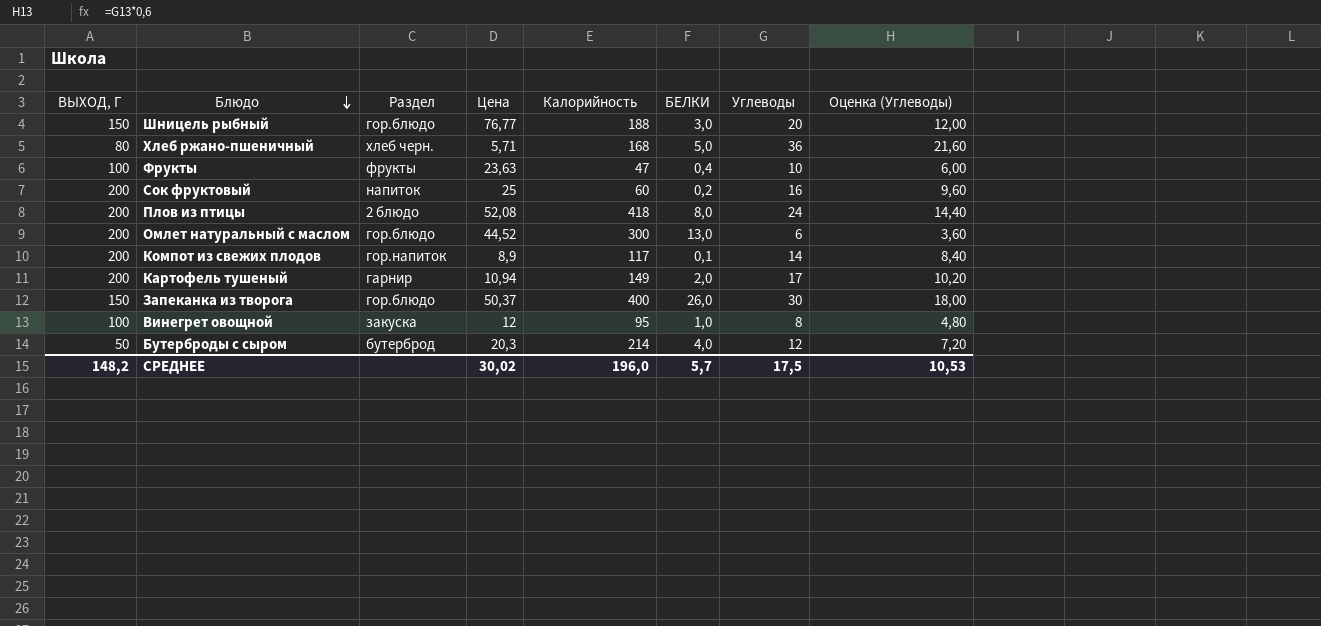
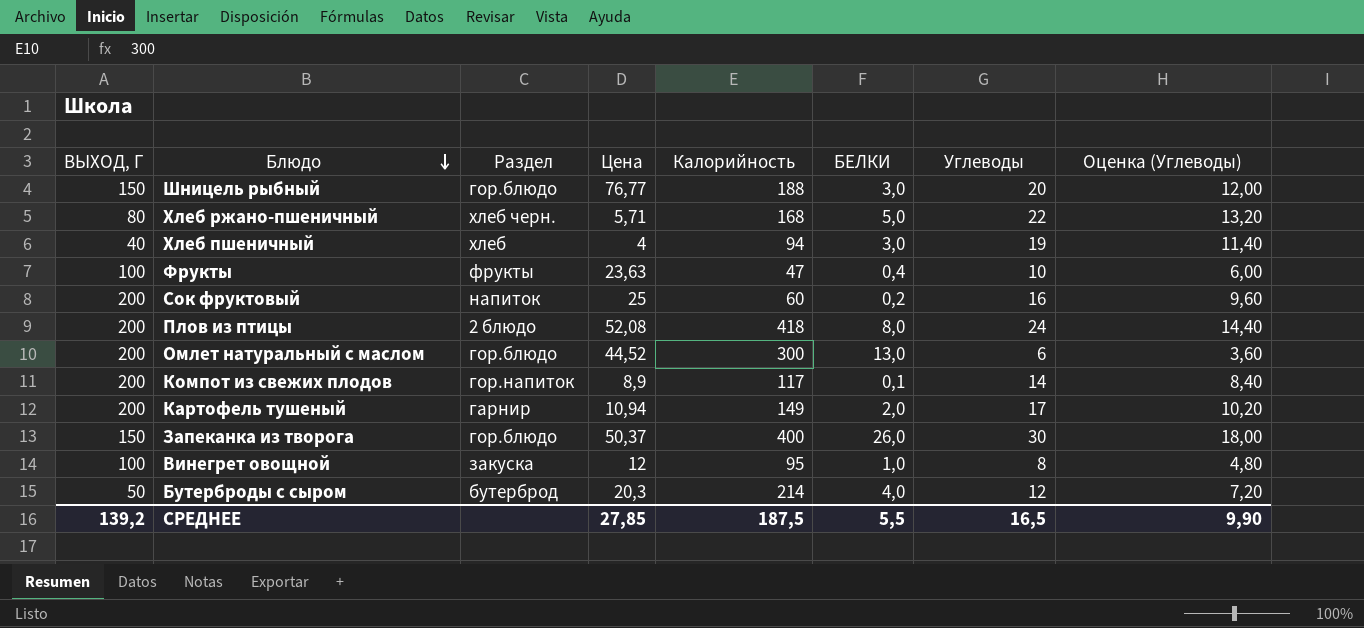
Хлеб ржано-пшеничный | Углеводы: 36 -> 22
Хлеб ржано-пшеничный | Оценка (Углеводы): 21,60 -> 13,20
row Хлеб пшеничный: none -> 40 | хлеб | 4 | 94 | 3,0 | 19 | 11,40
СРЕДНЕЕ | ВЫХОД, Г: 148,2 -> 139,2
СРЕДНЕЕ | Цена: 30,02 -> 27,85
СРЕДНЕЕ | Калорийность: 196,0 -> 187,5
СРЕДНЕЕ | БЕЛКИ: 5,7 -> 5,5
СРЕДНЕЕ | Углеводы: 17,5 -> 16,5
СРЕДНЕЕ | Оценка (Углеводы): 10,53 -> 9,90

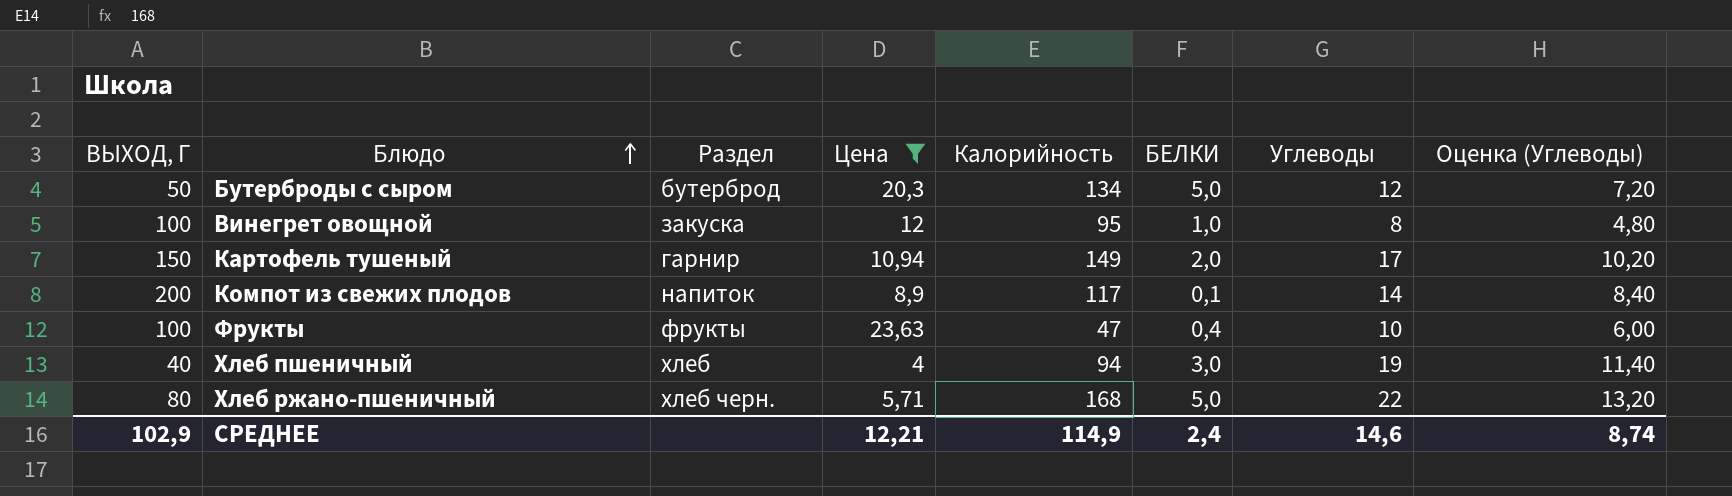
filter: none -> Цена <= 23,63
row order: Блюдо descending -> Блюдо ascending
Бутерброды с сыром | Калорийность: 214 -> 134
Бутерброды с сыром | БЕЛКИ: 4,0 -> 5,0
Картофель тушеный | ВЫХОД, Г: 200 -> 150
Компот из свежих плодов | Раздел: гор.напиток -> напиток
СРЕДНЕЕ | ВЫХОД, Г: 139,2 -> 102,9
СРЕДНЕЕ | Цена: 27,85 -> 12,21
СРЕДНЕЕ | Калорийность: 187,5 -> 114,9
СРЕДНЕЕ | БЕЛКИ: 5,5 -> 2,4
СРЕДНЕЕ | Углеводы: 16,5 -> 14,6
СРЕДНЕЕ | Оценка (Углеводы): 9,90 -> 8,74

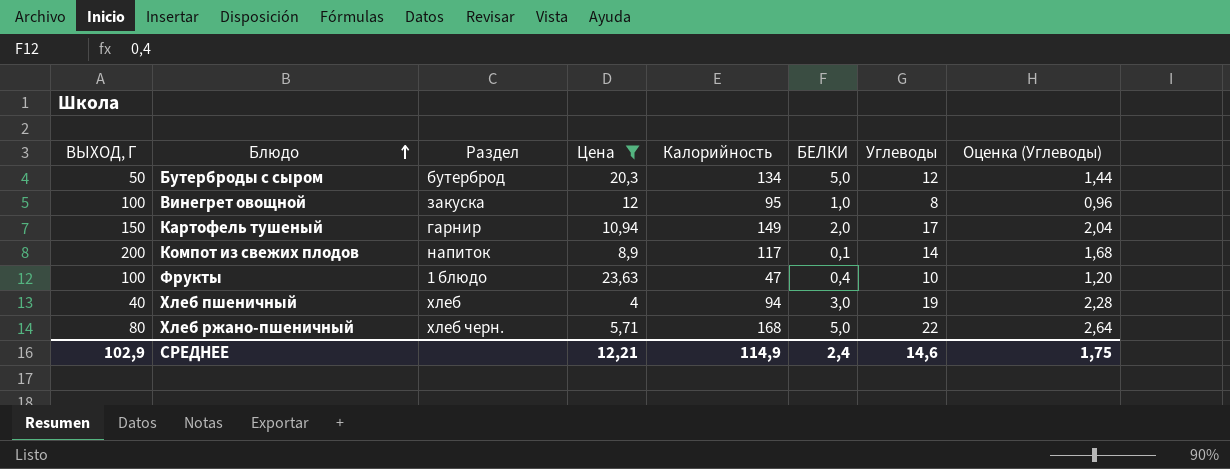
column Оценка (Углеводы) | formula: [Углеводы] * 0,6 -> [Углеводы] * 0,12
Фрукты | Раздел: фрукты -> 1 блюдо
СРЕДНЕЕ | Оценка (Углеводы): 8,74 -> 1,75

